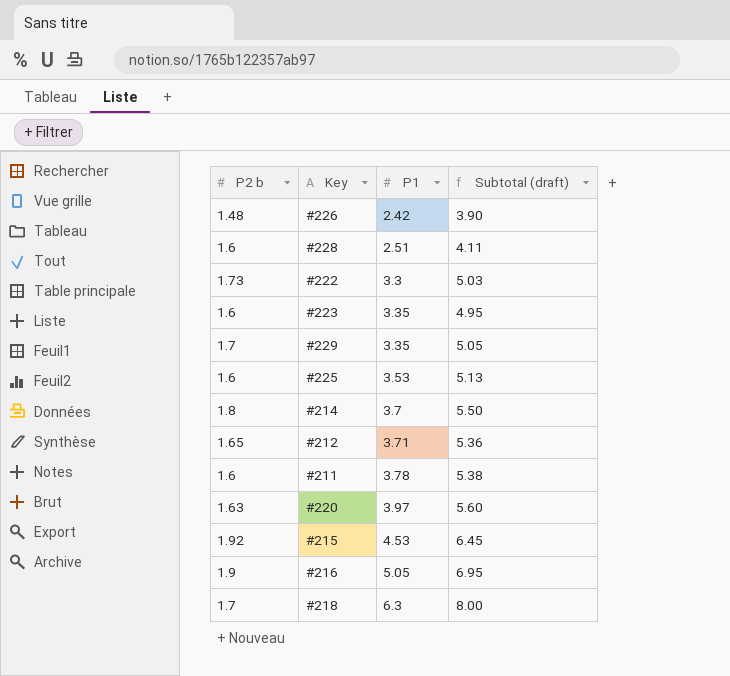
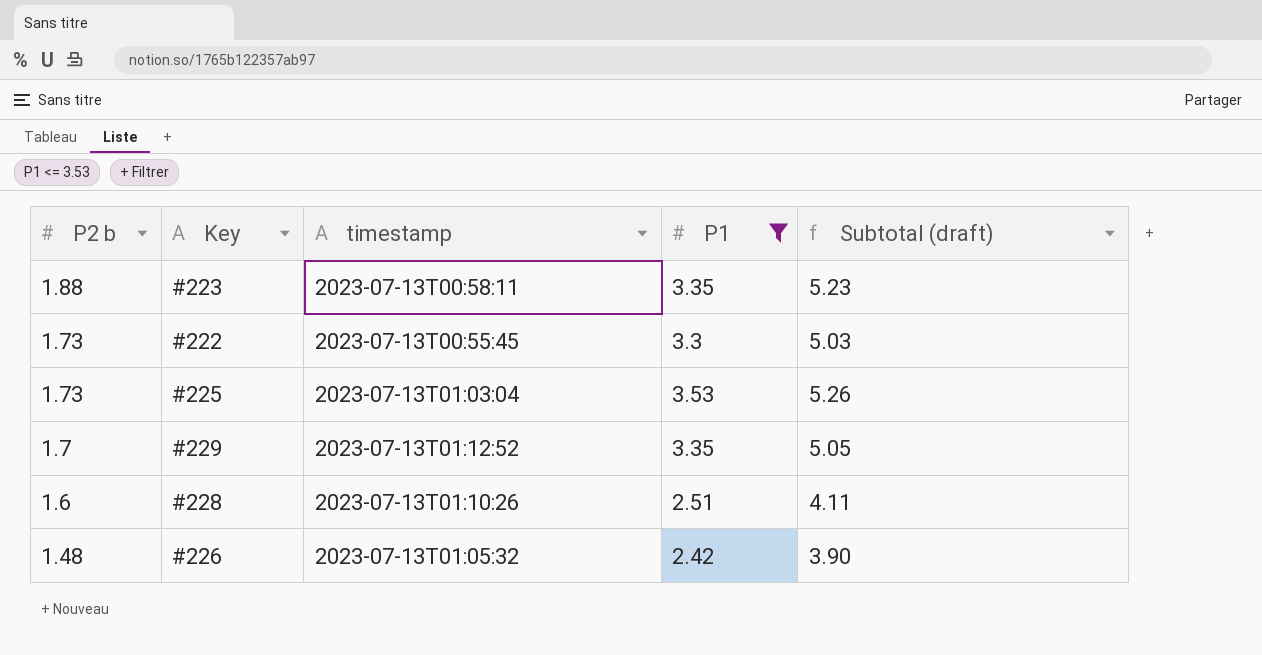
filter: none -> P1 <= 3.53
row order: P1 ascending -> P2 b descending
column timestamp | position: none -> 3
#223 | P2 b: 1.6 -> 1.88
#223 | Subtotal (draft): 4.95 -> 5.23
#225 | P2 b: 1.6 -> 1.73
#225 | Subtotal (draft): 5.13 -> 5.26

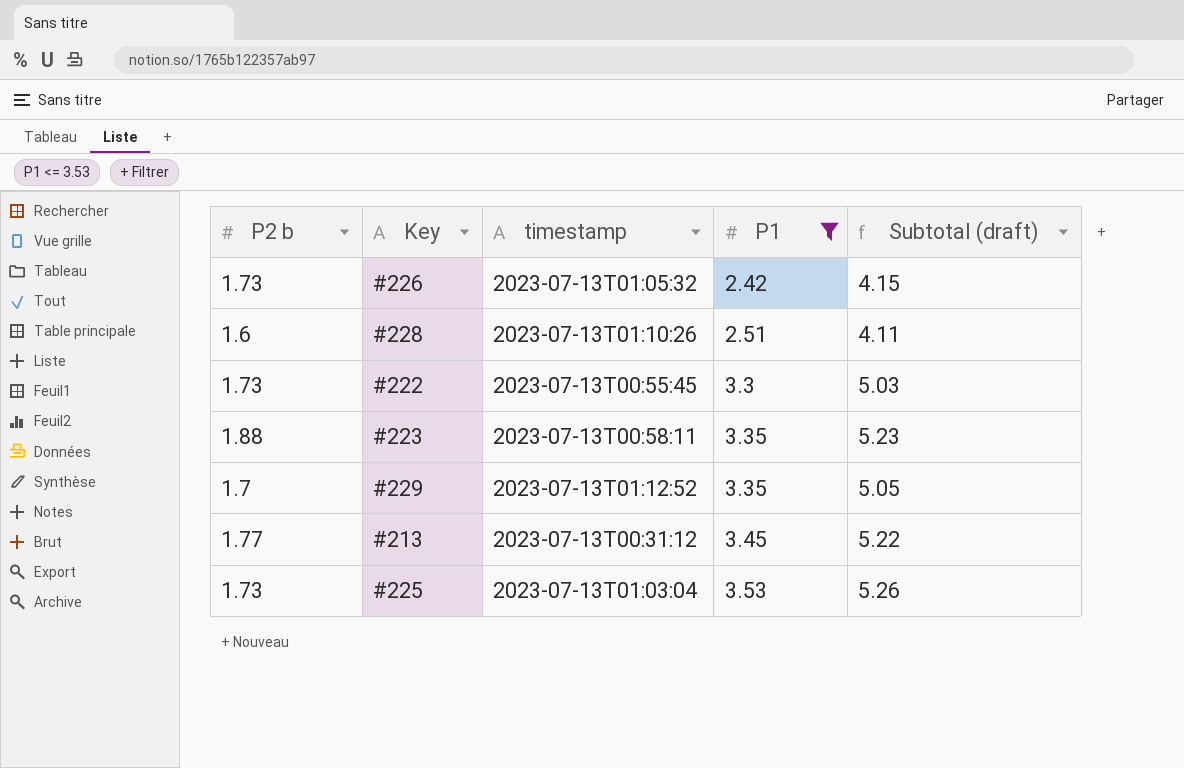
row order: P2 b descending -> P1 ascending
#226 | P2 b: 1.48 -> 1.73
#226 | Subtotal (draft): 3.90 -> 4.15
row #213: none -> 1.77 | 2023-07-13T00:31:12 | 3.45 | 5.22

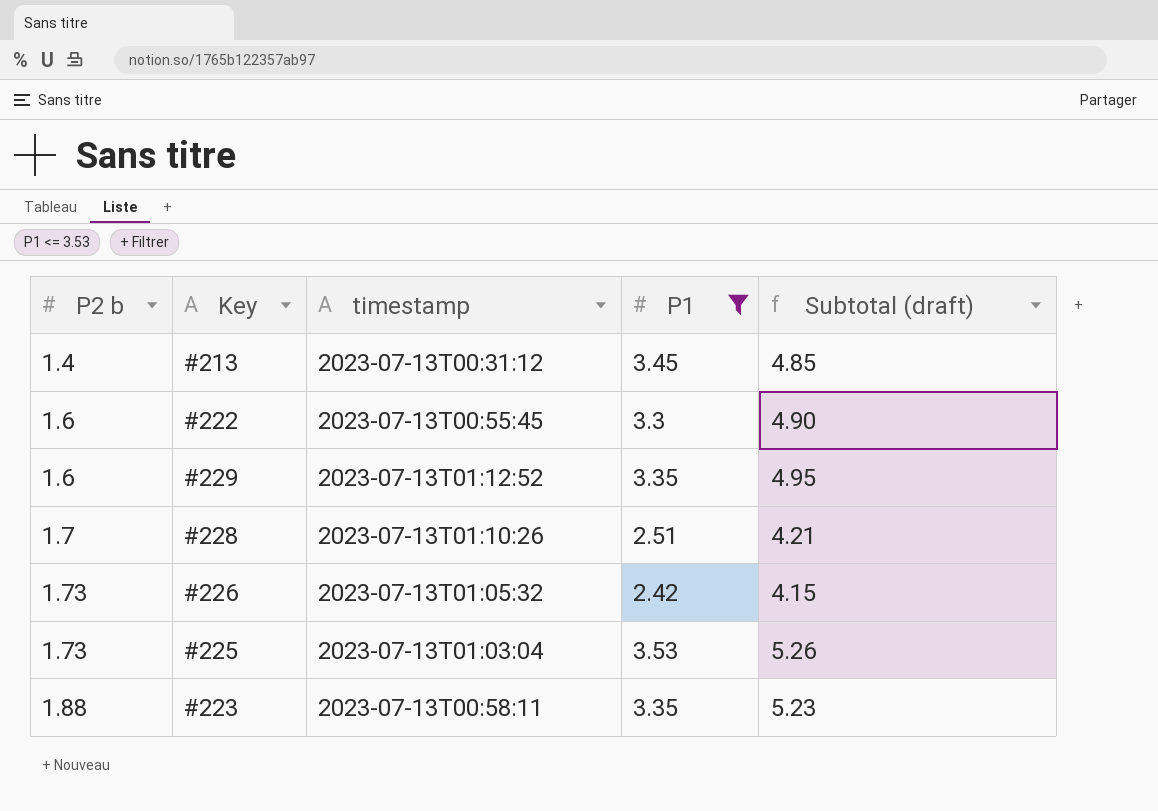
row order: P1 ascending -> P2 b ascending
#213 | P2 b: 1.77 -> 1.4
#213 | Subtotal (draft): 5.22 -> 4.85
#222 | P2 b: 1.73 -> 1.6
#222 | Subtotal (draft): 5.03 -> 4.90
#229 | P2 b: 1.7 -> 1.6
#229 | Subtotal (draft): 5.05 -> 4.95
#228 | P2 b: 1.6 -> 1.7
#228 | Subtotal (draft): 4.11 -> 4.21

